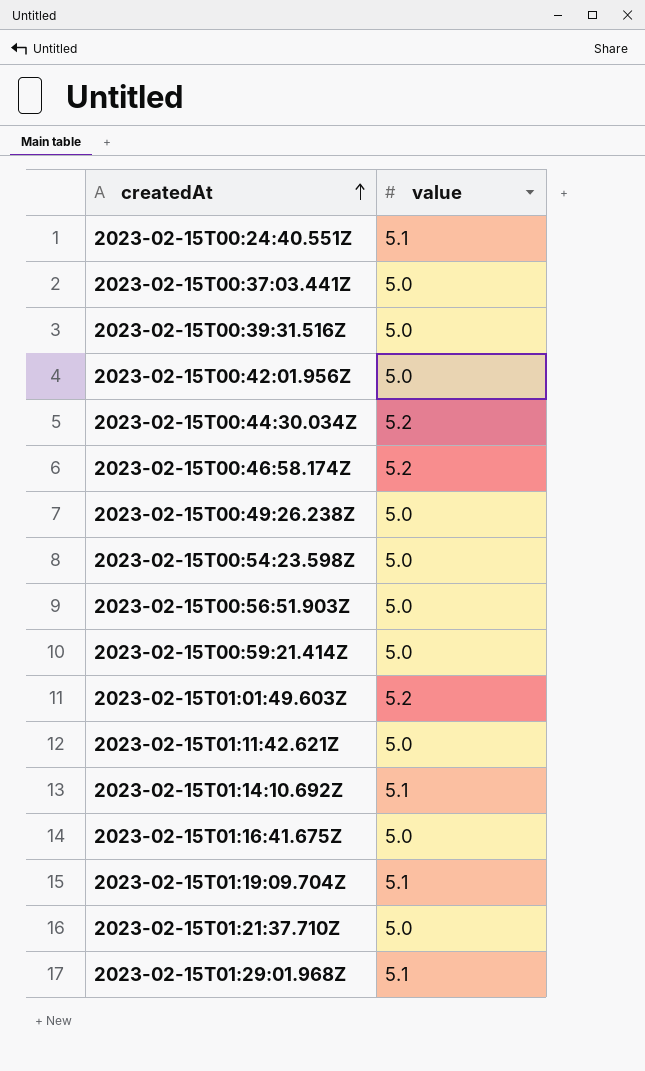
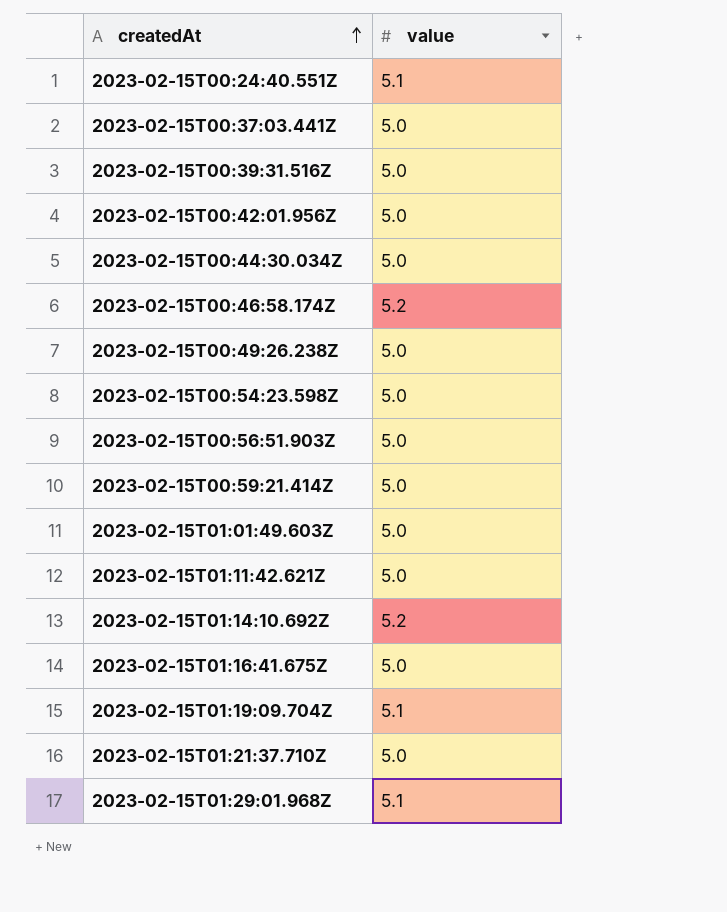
2023-02-15T00:44:30.034Z | value: 5.2 -> 5.0
2023-02-15T01:01:49.603Z | value: 5.2 -> 5.0
2023-02-15T01:14:10.692Z | value: 5.1 -> 5.2

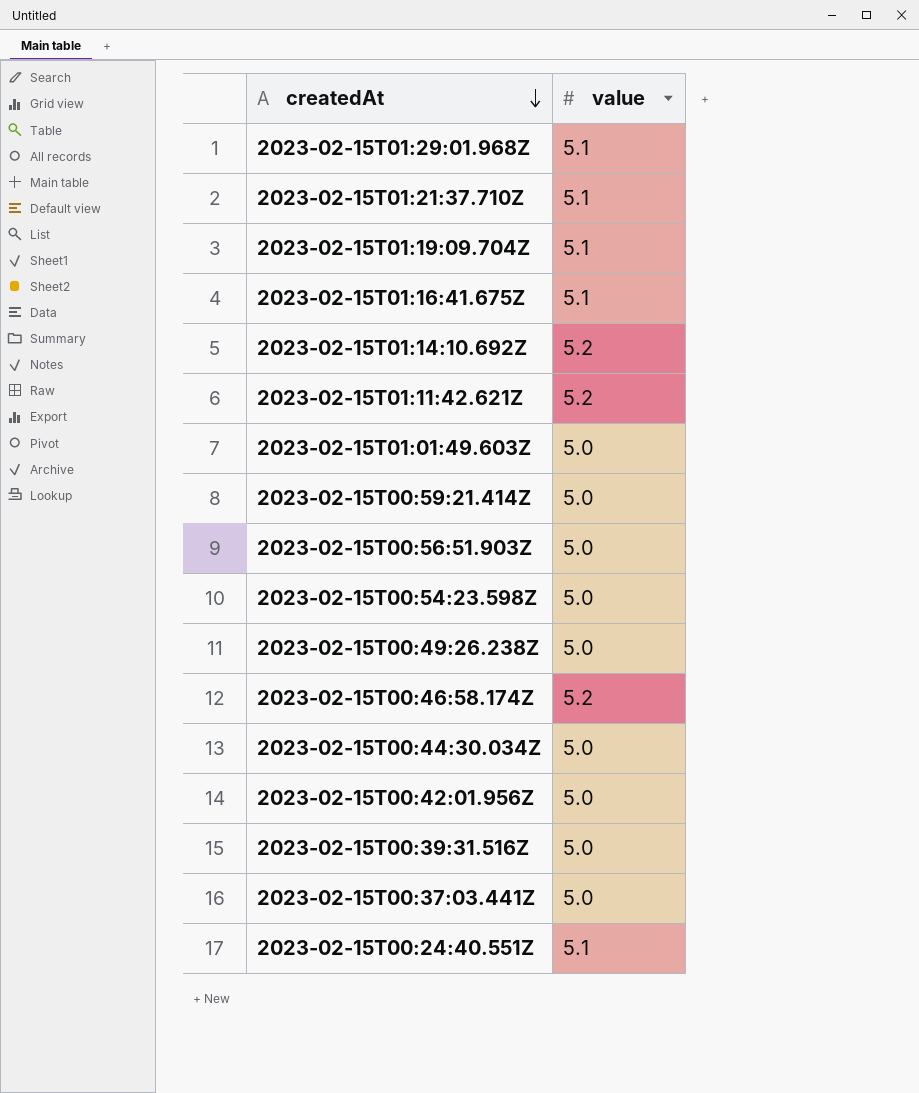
row order: createdAt ascending -> createdAt descending
2023-02-15T01:21:37.710Z | value: 5.0 -> 5.1
2023-02-15T01:16:41.675Z | value: 5.0 -> 5.1
2023-02-15T01:11:42.621Z | value: 5.0 -> 5.2

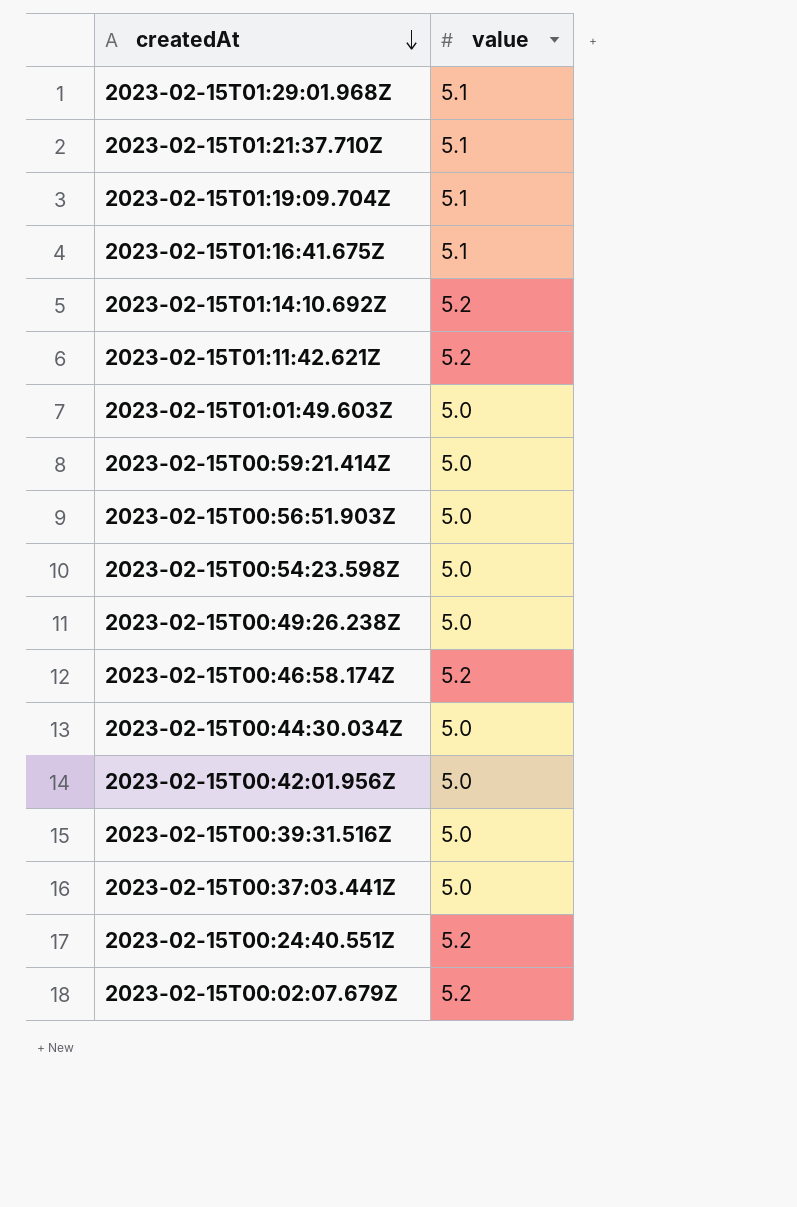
2023-02-15T00:24:40.551Z | value: 5.1 -> 5.2
row 2023-02-15T00:02:07.679Z: none -> 5.2

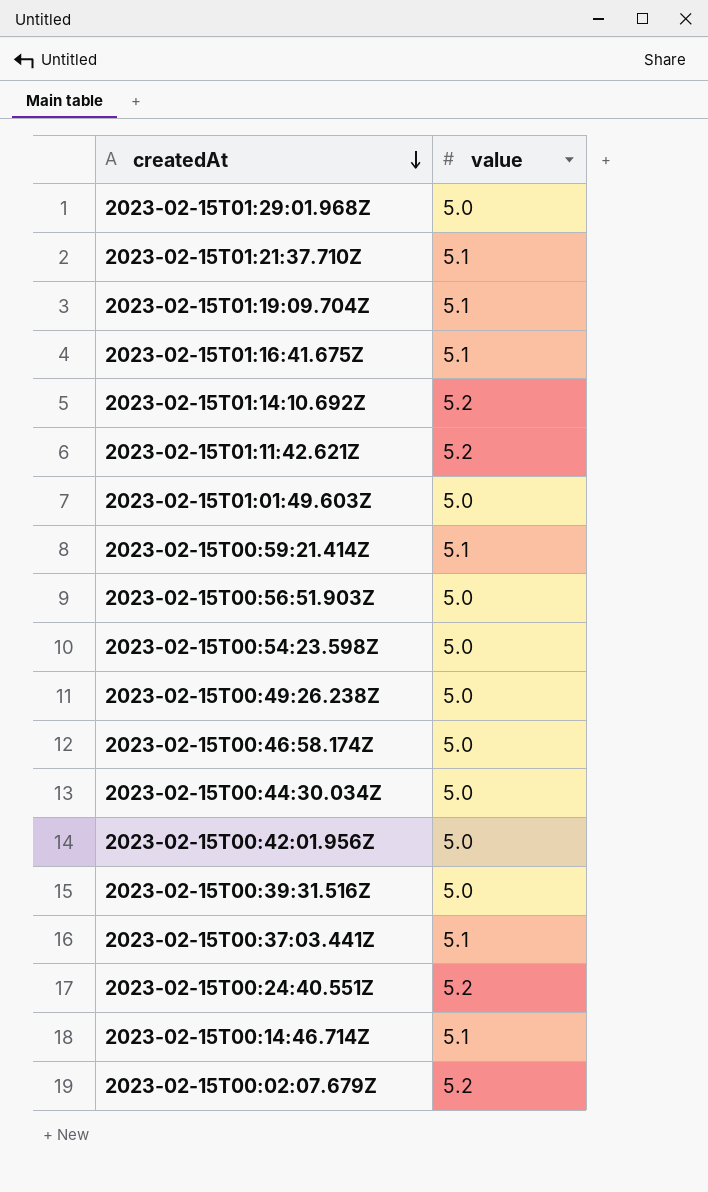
2023-02-15T01:29:01.968Z | value: 5.1 -> 5.0
2023-02-15T00:59:21.414Z | value: 5.0 -> 5.1
2023-02-15T00:46:58.174Z | value: 5.2 -> 5.0
2023-02-15T00:37:03.441Z | value: 5.0 -> 5.1
row 2023-02-15T00:14:46.714Z: none -> 5.1

